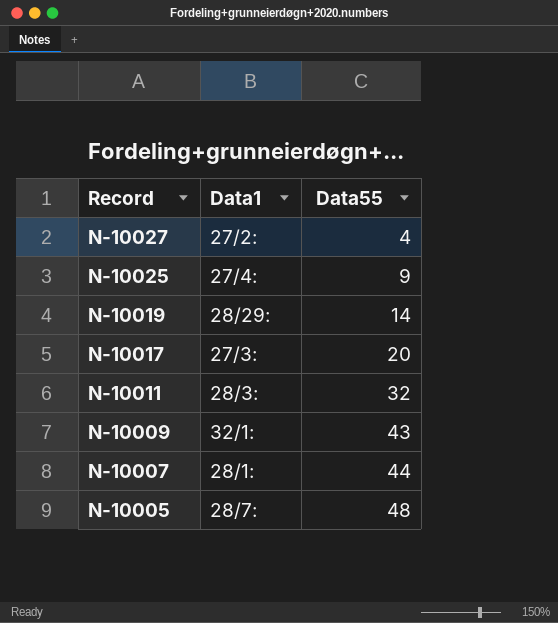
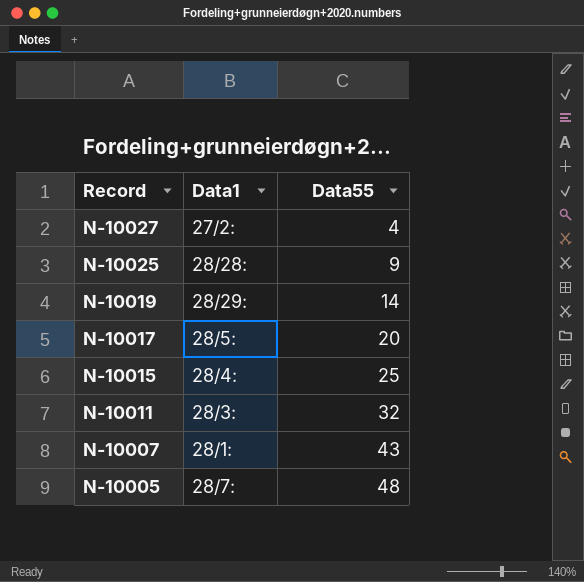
row N-10009: 32/1: | 43 -> none
N-10025 | Data1: 27/4: -> 28/28:
N-10017 | Data1: 27/3: -> 28/5:
row N-10015: none -> 28/4: | 25
N-10007 | Data55: 44 -> 43

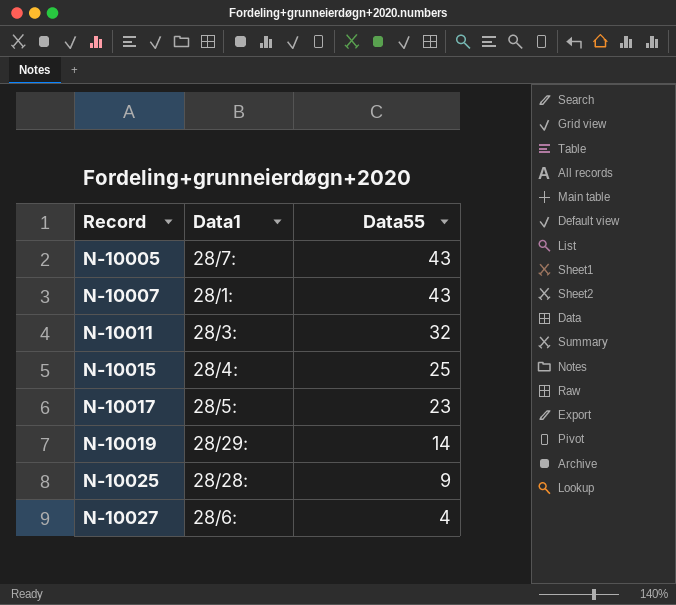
row order: Record descending -> Record ascending
N-10005 | Data55: 48 -> 43
N-10017 | Data55: 20 -> 23
N-10027 | Data1: 27/2: -> 28/6:

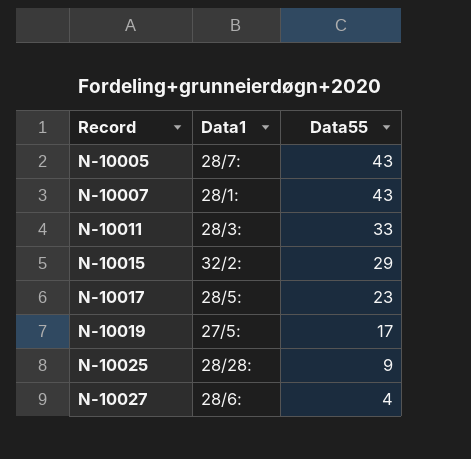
N-10011 | Data55: 32 -> 33
N-10015 | Data1: 28/4: -> 32/2:
N-10015 | Data55: 25 -> 29
N-10019 | Data1: 28/29: -> 27/5:
N-10019 | Data55: 14 -> 17

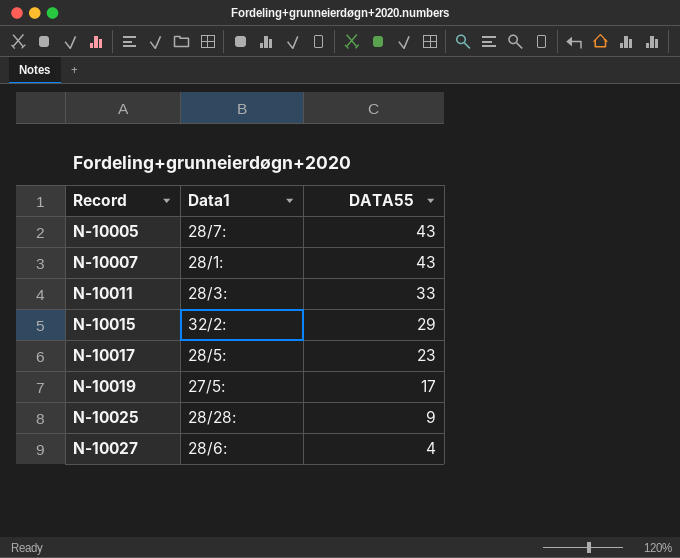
column name: Data55 -> DATA55

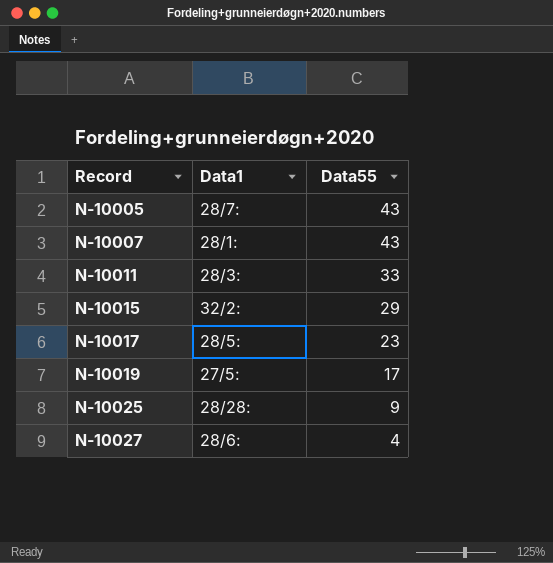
column name: DATA55 -> Data55

